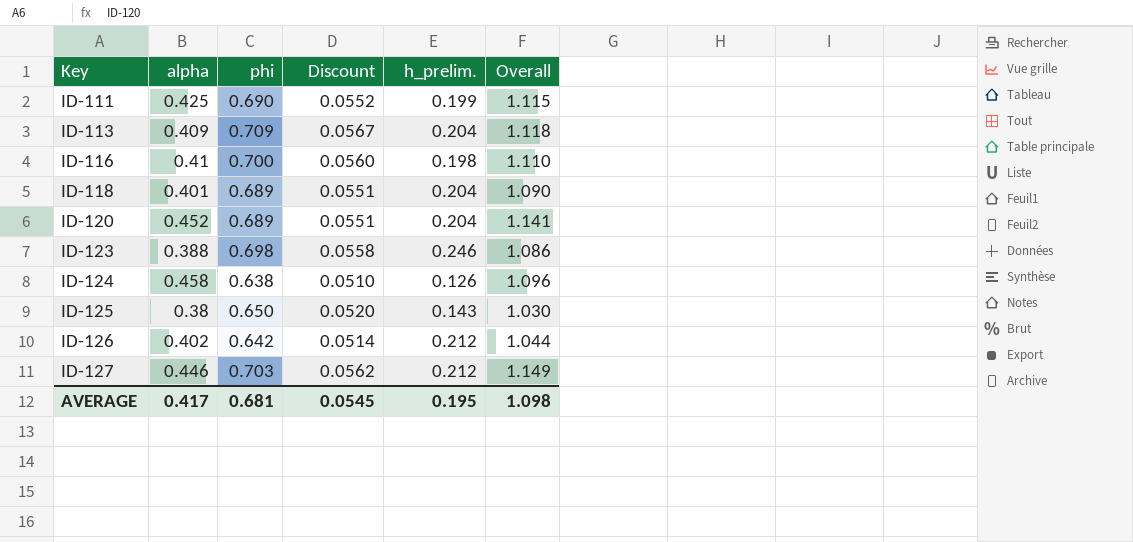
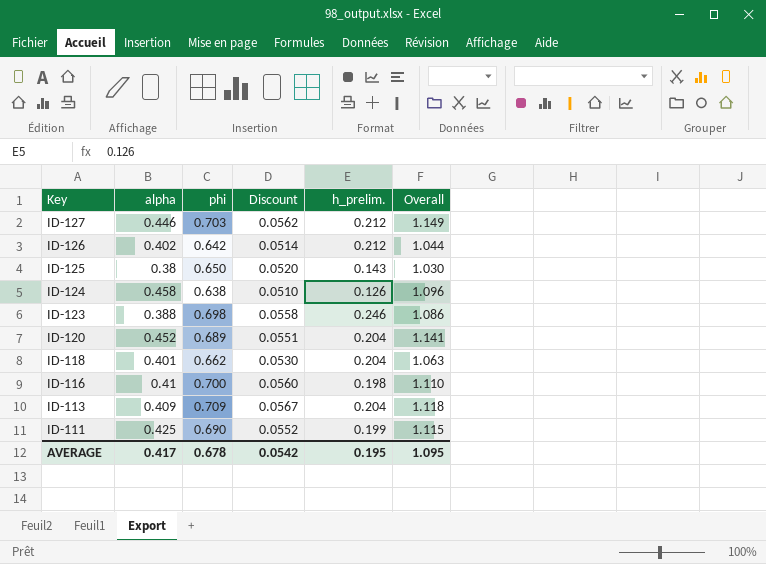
row order: Key ascending -> Key descending
ID-118 | phi: 0.689 -> 0.662
ID-118 | Discount: 0.0551 -> 0.0530
ID-118 | Overall: 1.090 -> 1.063
AVERAGE | phi: 0.681 -> 0.678
AVERAGE | Discount: 0.0545 -> 0.0542
AVERAGE | Overall: 1.098 -> 1.095

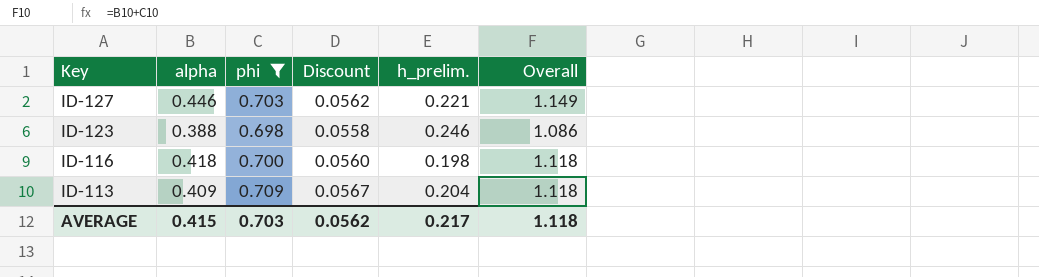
filter: none -> phi >= 0.698
ID-127 | h_prelim.: 0.212 -> 0.221
ID-116 | alpha: 0.41 -> 0.418
ID-116 | Overall: 1.110 -> 1.118
AVERAGE | alpha: 0.417 -> 0.415
AVERAGE | phi: 0.678 -> 0.703
AVERAGE | Discount: 0.0542 -> 0.0562
AVERAGE | h_prelim.: 0.195 -> 0.217
AVERAGE | Overall: 1.095 -> 1.118

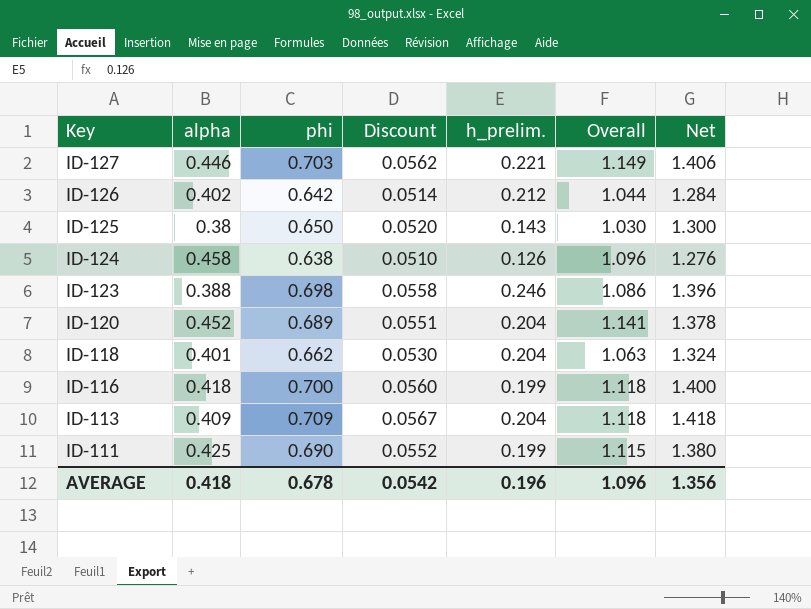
filter: phi >= 0.698 -> none
column Net | formula: none -> [phi] * 2
ID-116 | h_prelim.: 0.198 -> 0.199
AVERAGE | alpha: 0.415 -> 0.418
AVERAGE | phi: 0.703 -> 0.678
AVERAGE | Discount: 0.0562 -> 0.0542
AVERAGE | h_prelim.: 0.217 -> 0.196
AVERAGE | Overall: 1.118 -> 1.096

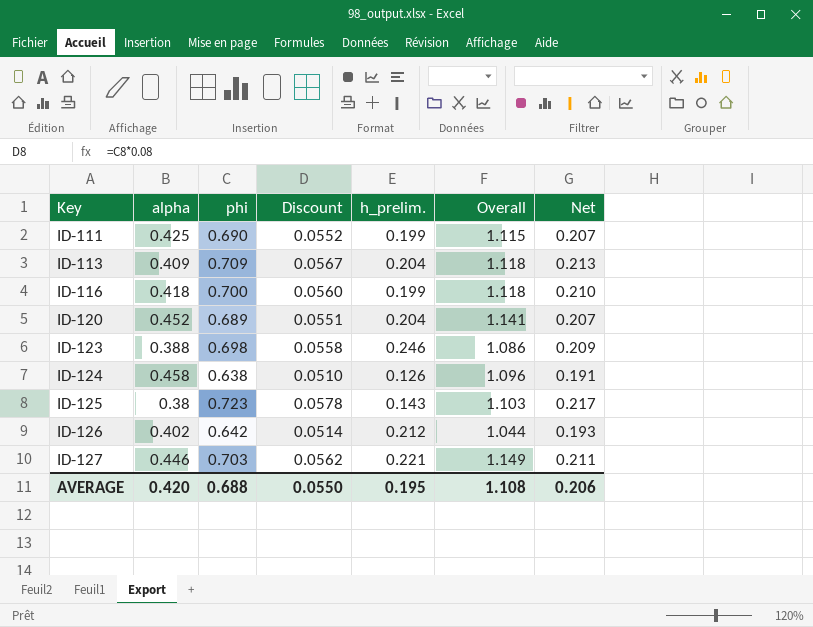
row order: Key descending -> Key ascending
column Net | formula: [phi] * 2 -> [phi] * 0.3
row ID-118: 0.401 | 0.662 | 0.0530 | 0.204 | 1.063 | 1.324 -> none
ID-125 | phi: 0.650 -> 0.723
ID-125 | Discount: 0.0520 -> 0.0578
ID-125 | Overall: 1.030 -> 1.103
AVERAGE | alpha: 0.418 -> 0.420
AVERAGE | phi: 0.678 -> 0.688
AVERAGE | Discount: 0.0542 -> 0.0550
AVERAGE | h_prelim.: 0.196 -> 0.195
AVERAGE | Overall: 1.096 -> 1.108
AVERAGE | Net: 1.356 -> 0.206

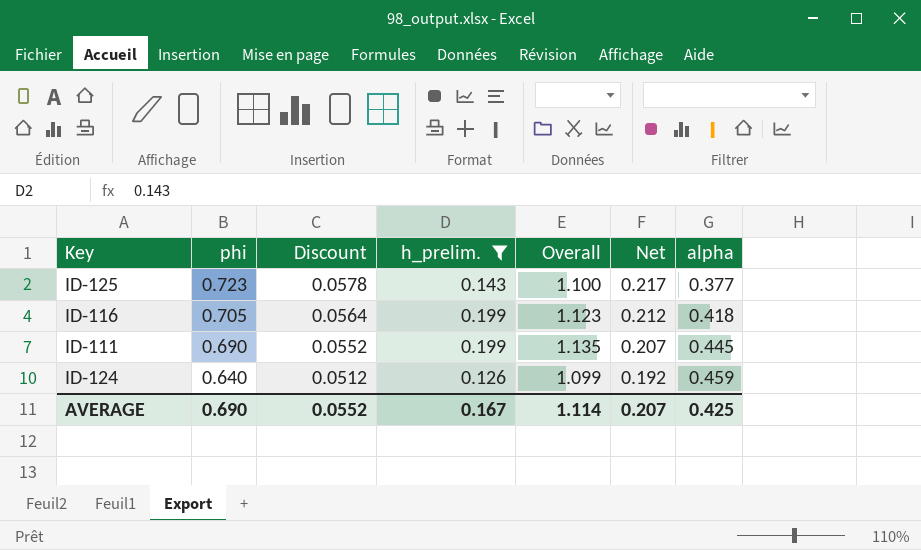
filter: none -> h_prelim. <= 0.199
row order: Key ascending -> phi descending
column alpha | position: 2 -> 7
ID-125 | Overall: 1.103 -> 1.100
ID-125 | alpha: 0.38 -> 0.377
ID-116 | phi: 0.700 -> 0.705
ID-116 | Discount: 0.0560 -> 0.0564
ID-116 | Overall: 1.118 -> 1.123
ID-116 | Net: 0.210 -> 0.212
ID-111 | Overall: 1.115 -> 1.135
ID-111 | alpha: 0.425 -> 0.445
ID-124 | phi: 0.638 -> 0.640
ID-124 | Discount: 0.0510 -> 0.0512
ID-124 | Overall: 1.096 -> 1.099
ID-124 | Net: 0.191 -> 0.192
ID-124 | alpha: 0.458 -> 0.459
AVERAGE | phi: 0.688 -> 0.690
AVERAGE | Discount: 0.0550 -> 0.0552
AVERAGE | h_prelim.: 0.195 -> 0.167
AVERAGE | Overall: 1.108 -> 1.114
AVERAGE | Net: 0.206 -> 0.207
AVERAGE | alpha: 0.420 -> 0.425

